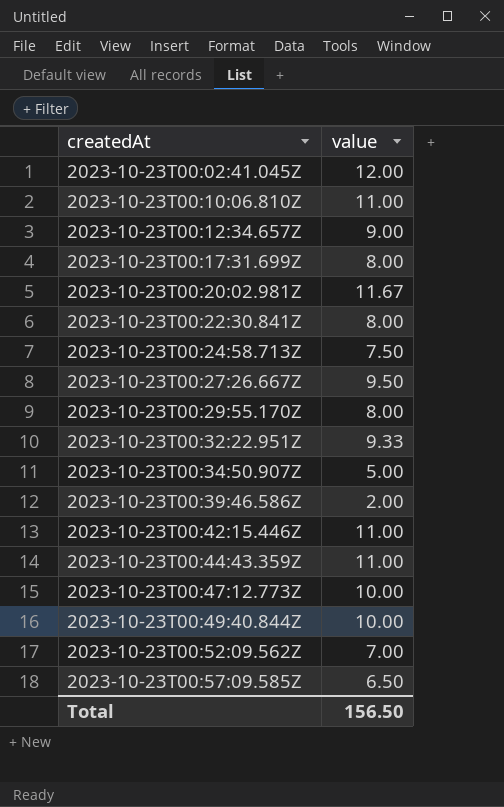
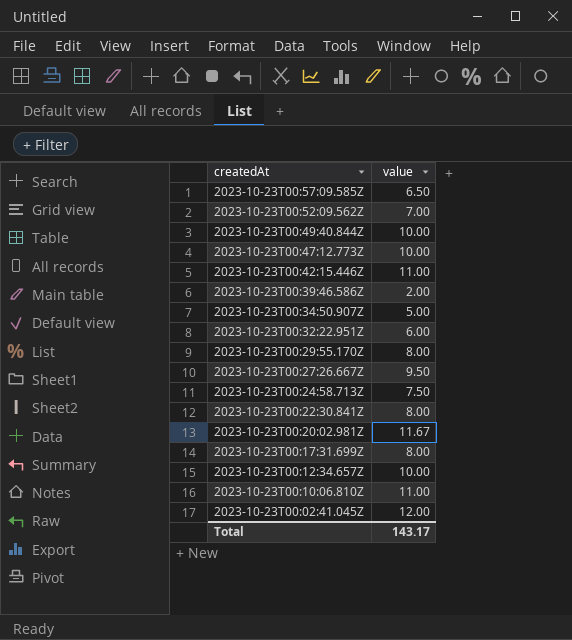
row order: createdAt ascending -> createdAt descending
row 2023-10-23T00:44:43.359Z: 11.00 -> none
2023-10-23T00:32:22.951Z | value: 9.33 -> 6.00
2023-10-23T00:12:34.657Z | value: 9.00 -> 10.00
Total | value: 156.50 -> 143.17

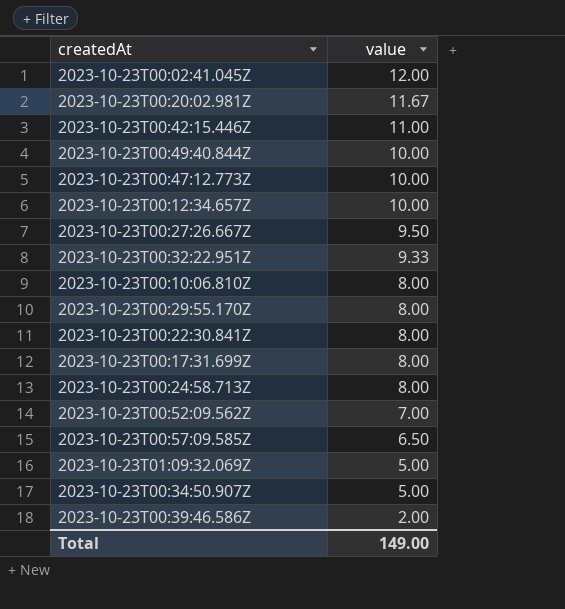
row order: createdAt descending -> value descending
2023-10-23T00:32:22.951Z | value: 6.00 -> 9.33
2023-10-23T00:10:06.810Z | value: 11.00 -> 8.00
2023-10-23T00:24:58.713Z | value: 7.50 -> 8.00
row 2023-10-23T01:09:32.069Z: none -> 5.00
Total | value: 143.17 -> 149.00

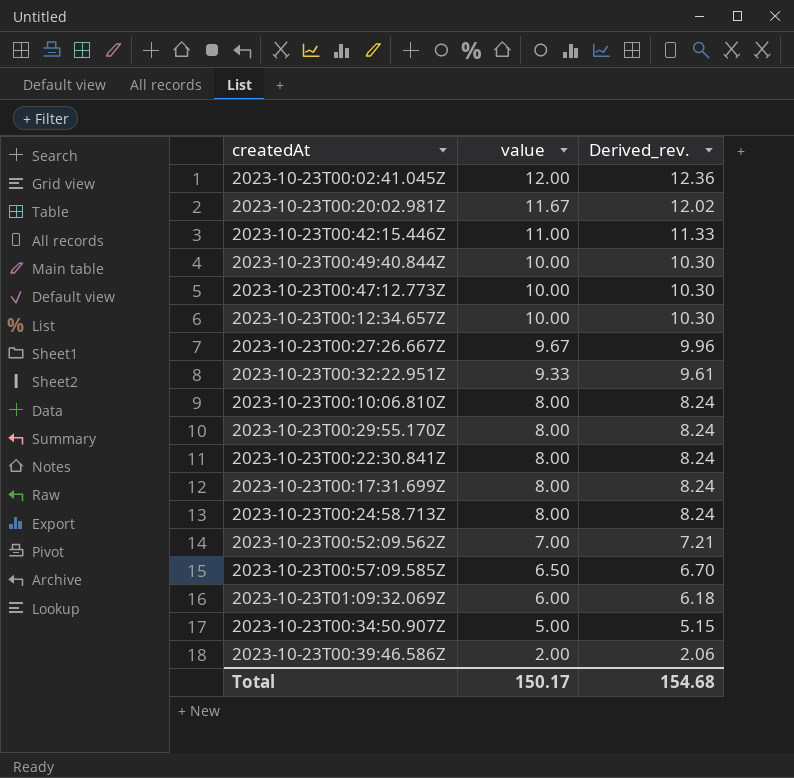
column Derived_rev. | formula: none -> [value] * 1.03
2023-10-23T00:27:26.667Z | value: 9.50 -> 9.67
2023-10-23T01:09:32.069Z | value: 5.00 -> 6.00
Total | value: 149.00 -> 150.17

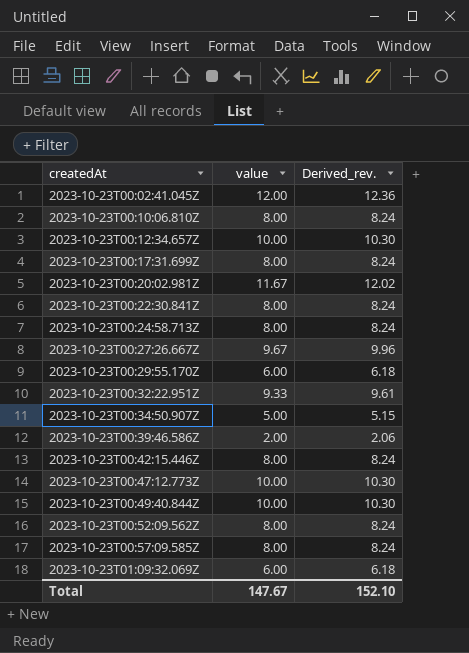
row order: value descending -> createdAt ascending
2023-10-23T00:29:55.170Z | value: 8.00 -> 6.00
2023-10-23T00:29:55.170Z | Derived_rev.: 8.24 -> 6.18
2023-10-23T00:42:15.446Z | value: 11.00 -> 8.00
2023-10-23T00:42:15.446Z | Derived_rev.: 11.33 -> 8.24
2023-10-23T00:52:09.562Z | value: 7.00 -> 8.00
2023-10-23T00:52:09.562Z | Derived_rev.: 7.21 -> 8.24
2023-10-23T00:57:09.585Z | value: 6.50 -> 8.00
2023-10-23T00:57:09.585Z | Derived_rev.: 6.70 -> 8.24
Total | value: 150.17 -> 147.67
Total | Derived_rev.: 154.68 -> 152.10

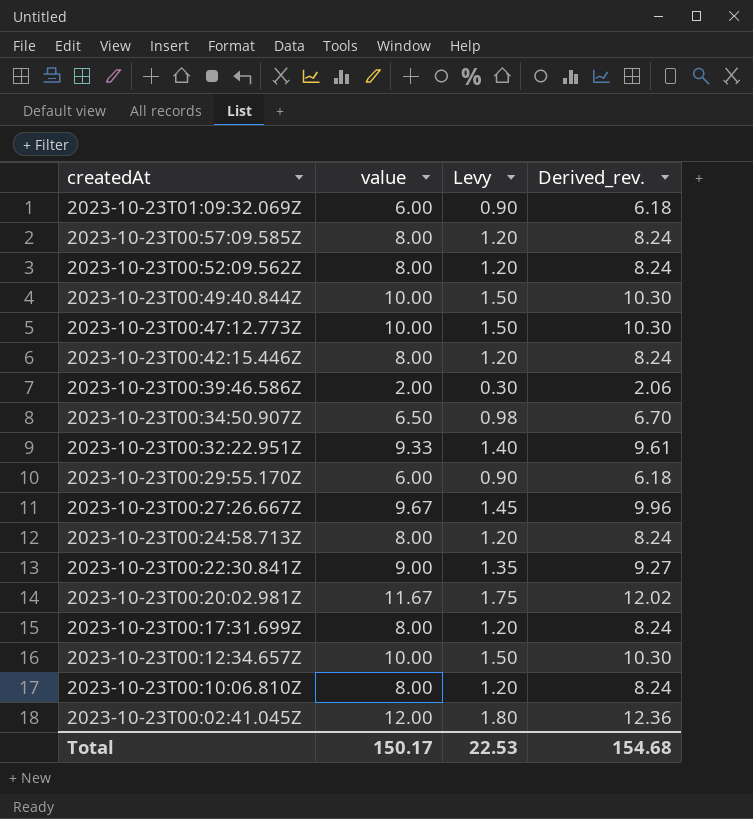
row order: createdAt ascending -> createdAt descending
column Levy | formula: none -> [value] * 0.15
2023-10-23T00:34:50.907Z | value: 5.00 -> 6.50
2023-10-23T00:34:50.907Z | Derived_rev.: 5.15 -> 6.70
2023-10-23T00:22:30.841Z | value: 8.00 -> 9.00
2023-10-23T00:22:30.841Z | Derived_rev.: 8.24 -> 9.27
Total | value: 147.67 -> 150.17
Total | Derived_rev.: 152.10 -> 154.68

